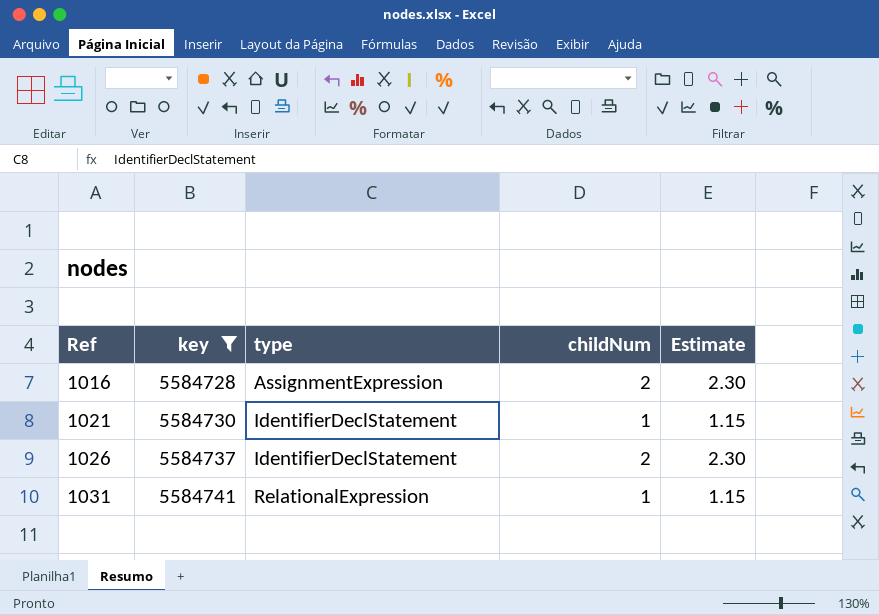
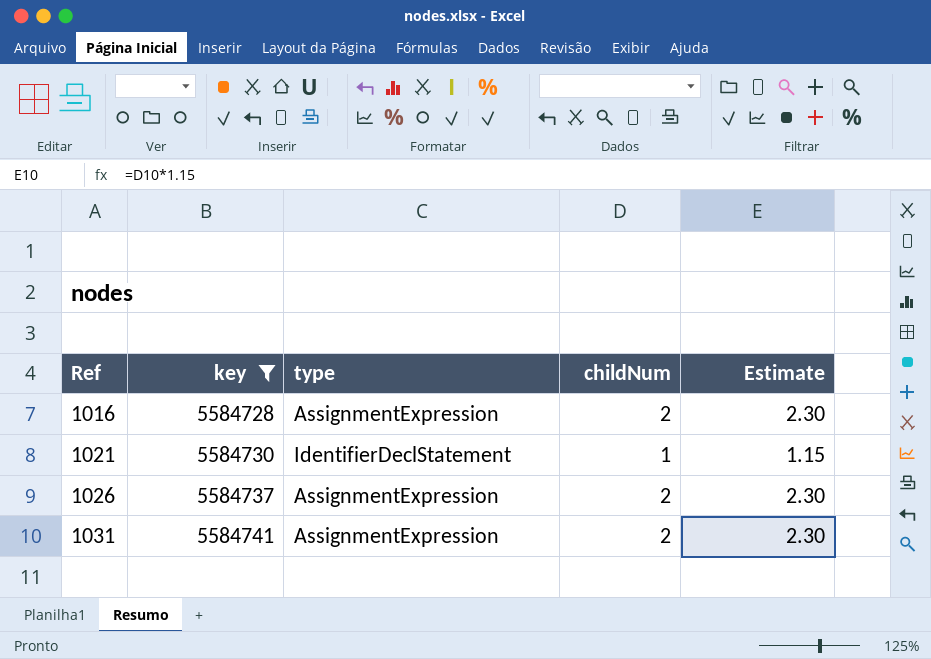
1026 | type: IdentifierDeclStatement -> AssignmentExpression
1031 | type: RelationalExpression -> AssignmentExpression
1031 | childNum: 1 -> 2
1031 | Estimate: 1.15 -> 2.30

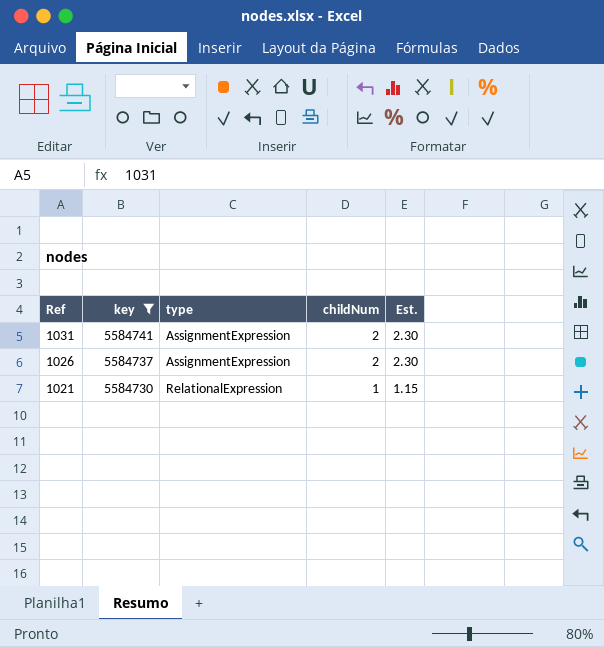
row order: Ref ascending -> Ref descending
column name: Estimate -> Est.
row 1016: 5584728 | AssignmentExpression | 2 | 2.30 -> none
1021 | type: IdentifierDeclStatement -> RelationalExpression

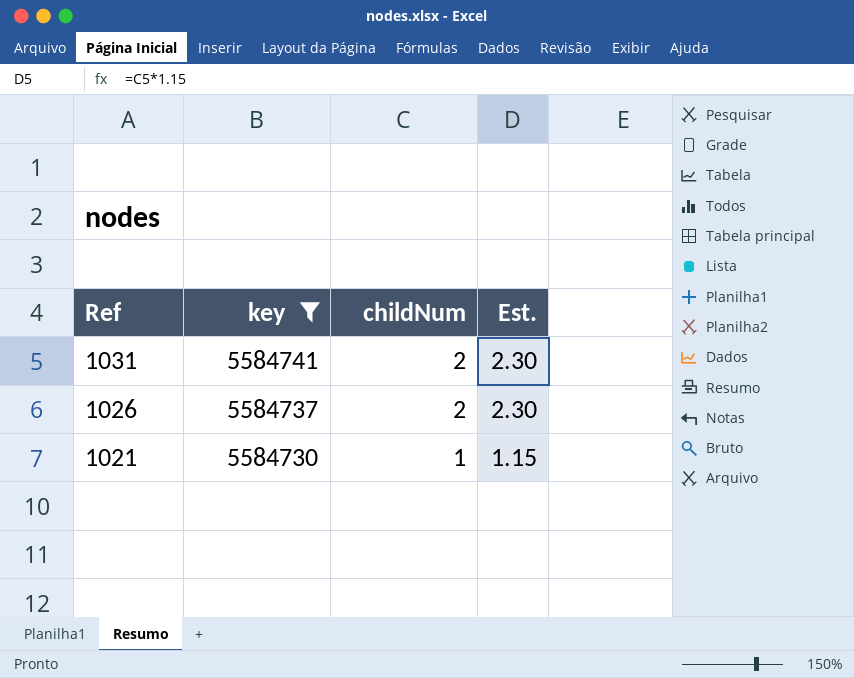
column type | position: 3 -> none

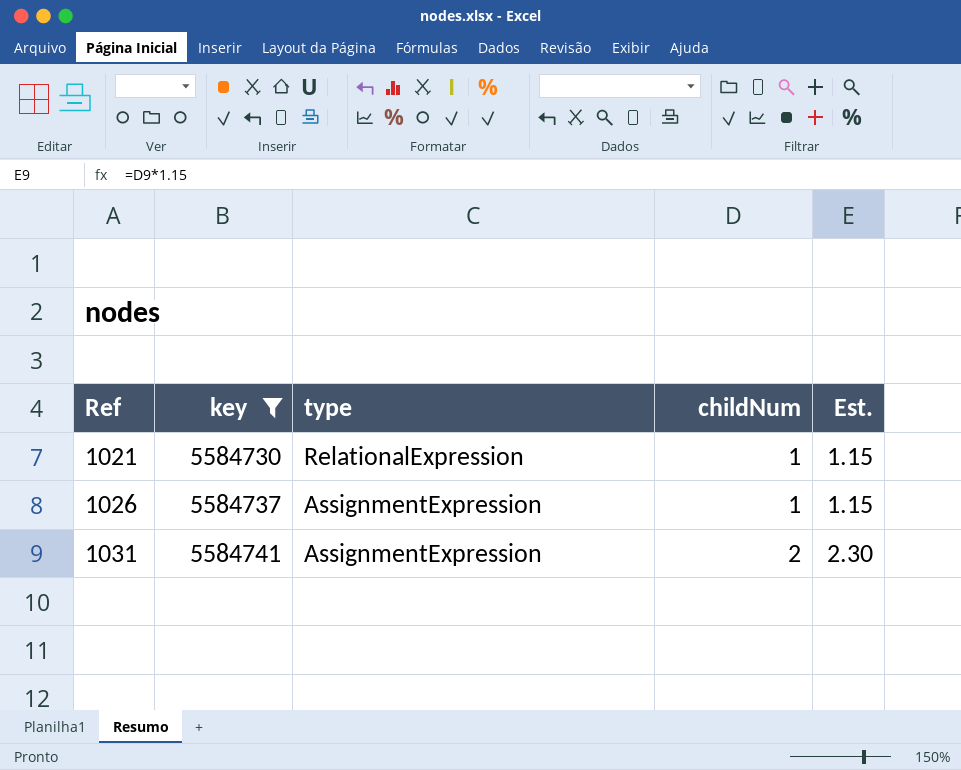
row order: Ref descending -> Ref ascending
column type | position: none -> 3
1026 | childNum: 2 -> 1
1026 | Est.: 2.30 -> 1.15

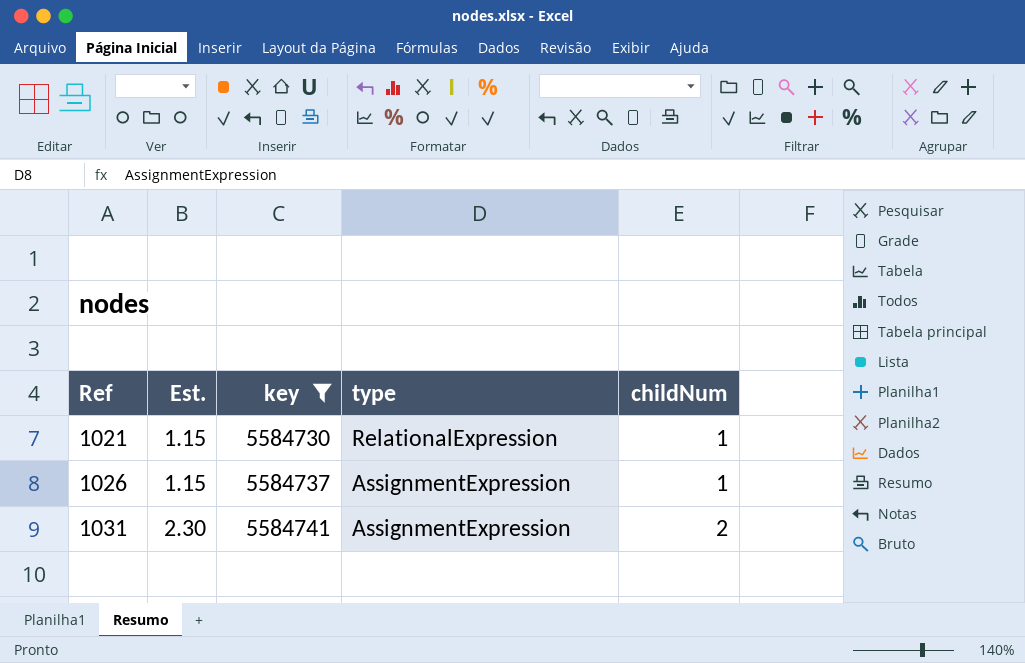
column Est. | position: 5 -> 2

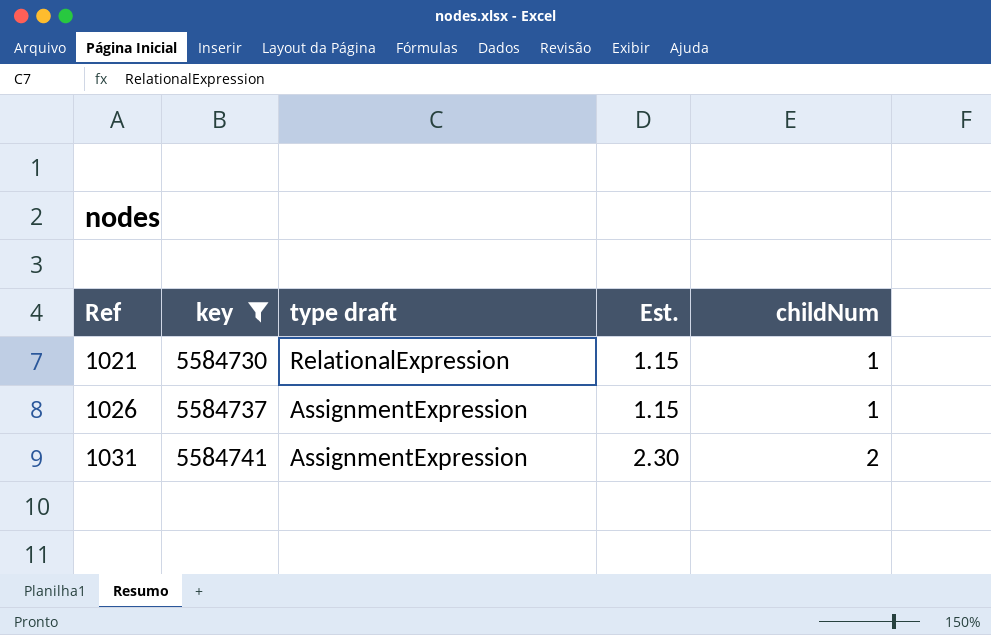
column name: type -> type draft
column Est. | position: 2 -> 4

